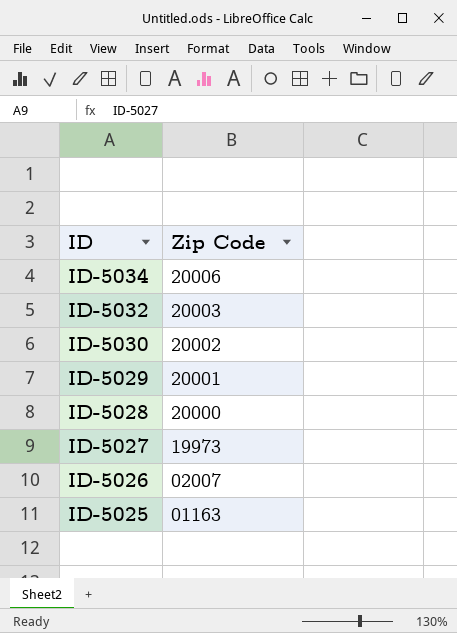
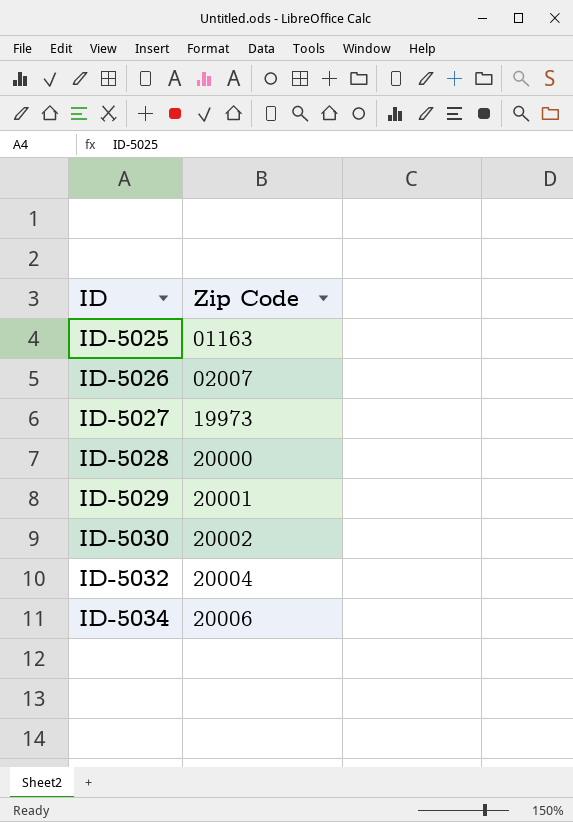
row order: ID descending -> ID ascending
ID-5032 | Zip Code: 20003 -> 20004

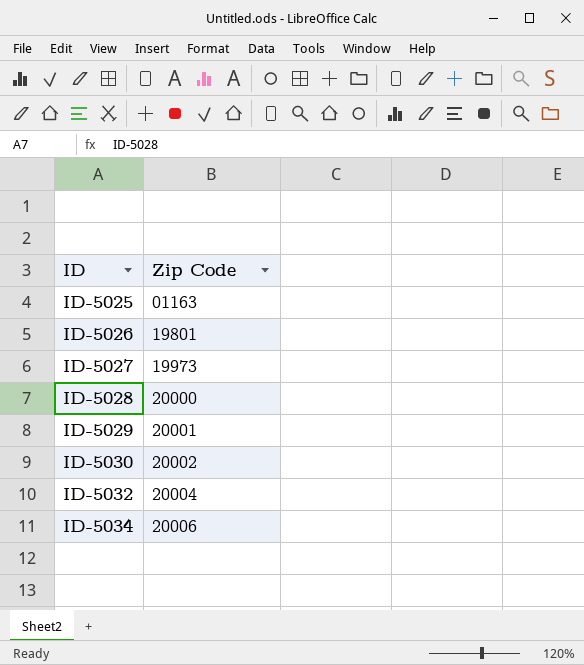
ID-5026 | Zip Code: 02007 -> 19801

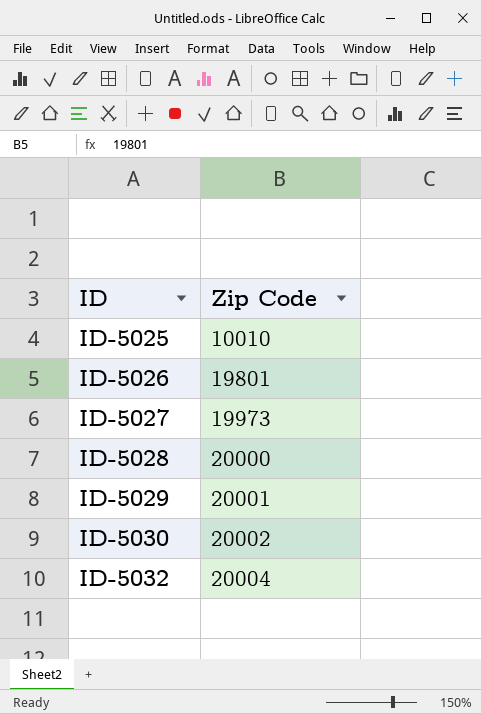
row ID-5034: 20006 -> none
ID-5025 | Zip Code: 01163 -> 10010

